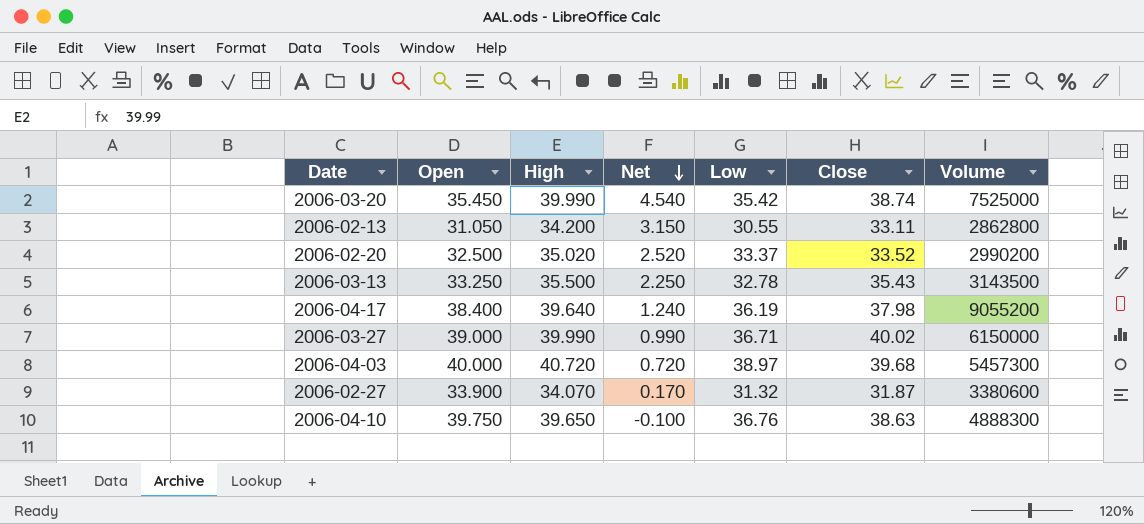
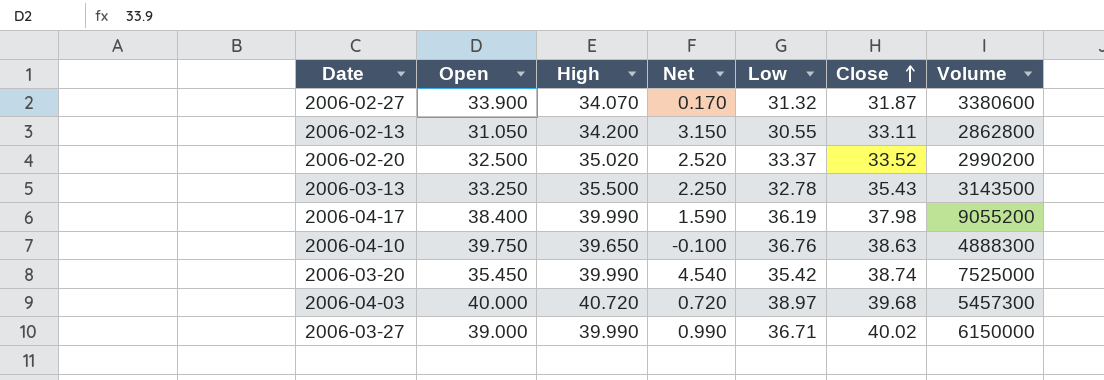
row order: Net descending -> Close ascending
2006-04-17 | High: 39.640 -> 39.990
2006-04-17 | Net: 1.240 -> 1.590

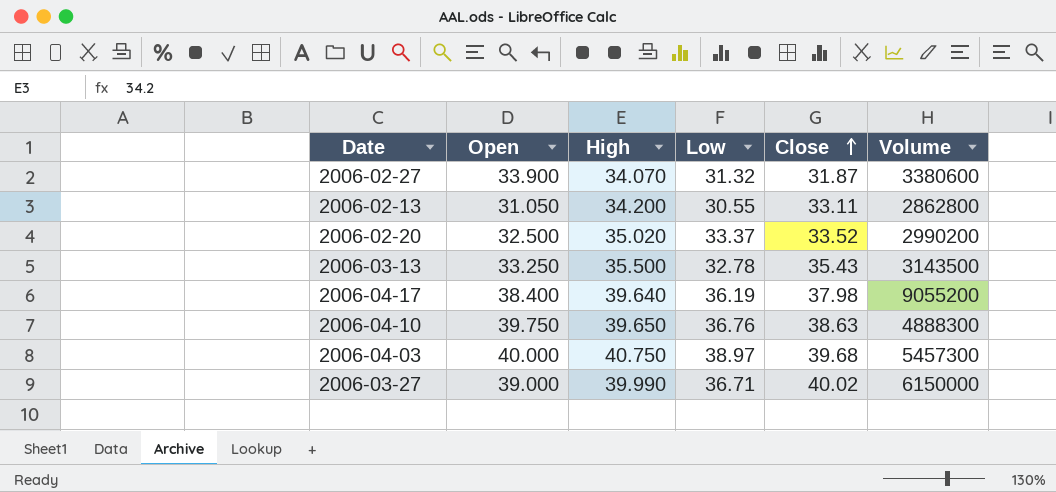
column Net | formula: [High] - [Open] -> none
row 2006-03-20: 35.450 | 39.990 | 4.540 | 35.42 | 38.74 | 7525000 -> none
2006-04-17 | High: 39.990 -> 39.640
2006-04-03 | High: 40.720 -> 40.750

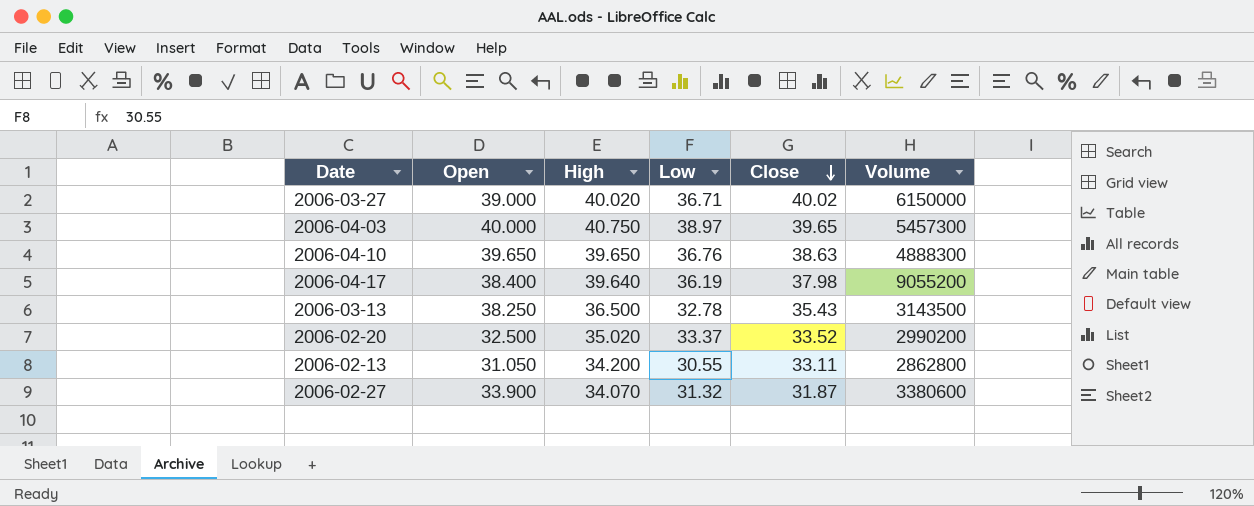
row order: Close ascending -> Close descending
2006-03-27 | High: 39.990 -> 40.020
2006-04-03 | Close: 39.68 -> 39.65
2006-04-10 | Open: 39.750 -> 39.650
2006-03-13 | Open: 33.250 -> 38.250
2006-03-13 | High: 35.500 -> 36.500

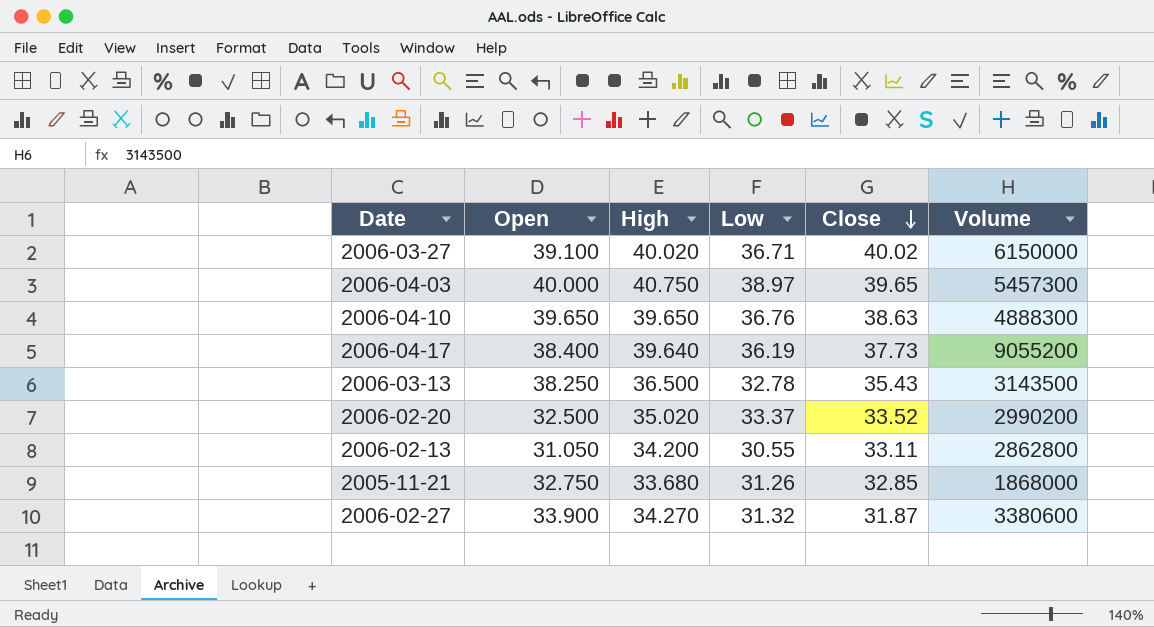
2006-03-27 | Open: 39.000 -> 39.100
2006-04-17 | Close: 37.98 -> 37.73
row 2005-11-21: none -> 32.750 | 33.680 | 31.26 | 32.85 | 1868000
2006-02-27 | High: 34.070 -> 34.270

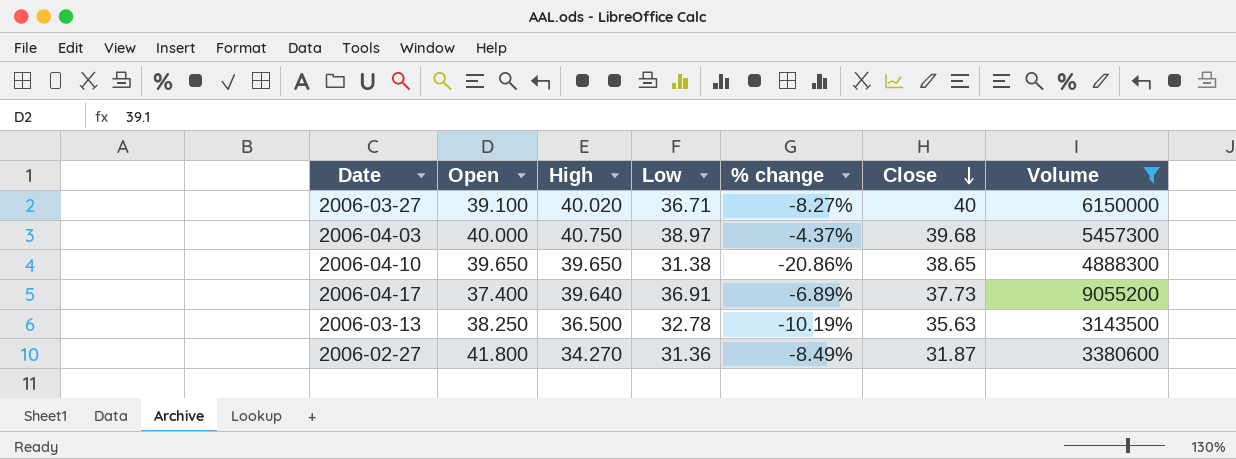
filter: none -> Volume >= 3143500
column % change | formula: none -> ([Low] - [High]) / [High]
2006-03-27 | Close: 40.02 -> 40
2006-04-03 | Close: 39.65 -> 39.68
2006-04-10 | Low: 36.76 -> 31.38
2006-04-10 | Close: 38.63 -> 38.65
2006-04-17 | Open: 38.400 -> 37.400
2006-04-17 | Low: 36.19 -> 36.91
2006-03-13 | Close: 35.43 -> 35.63
2006-02-27 | Open: 33.900 -> 41.800
2006-02-27 | Low: 31.32 -> 31.36

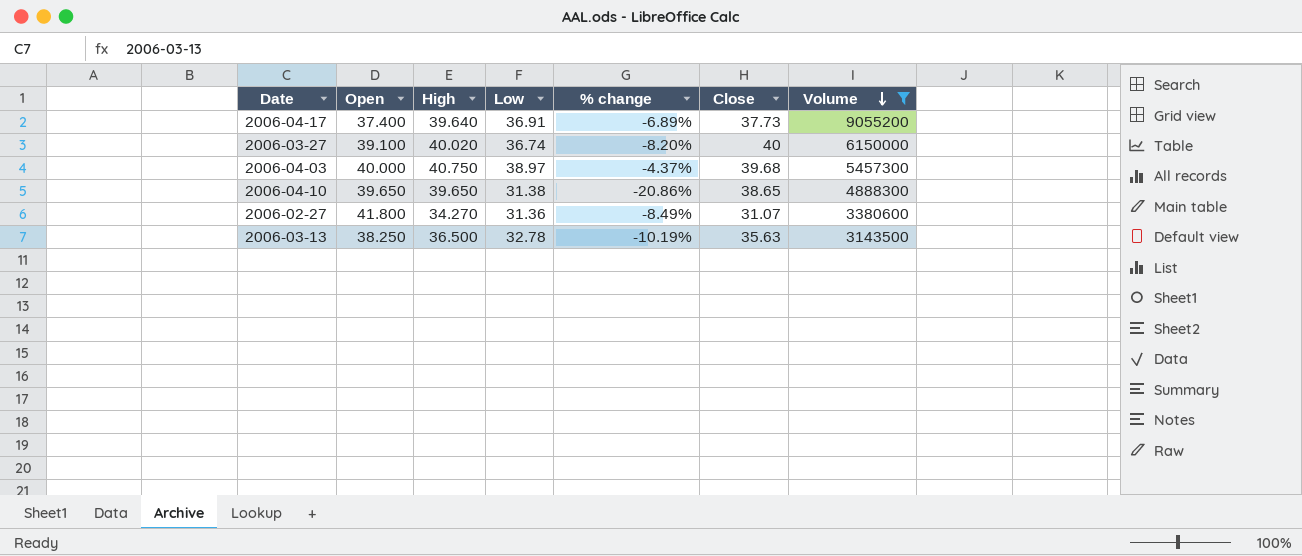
row order: Close descending -> Volume descending
2006-03-27 | Low: 36.71 -> 36.74
2006-03-27 | % change: -8.27% -> -8.20%
2006-02-27 | Close: 31.87 -> 31.07

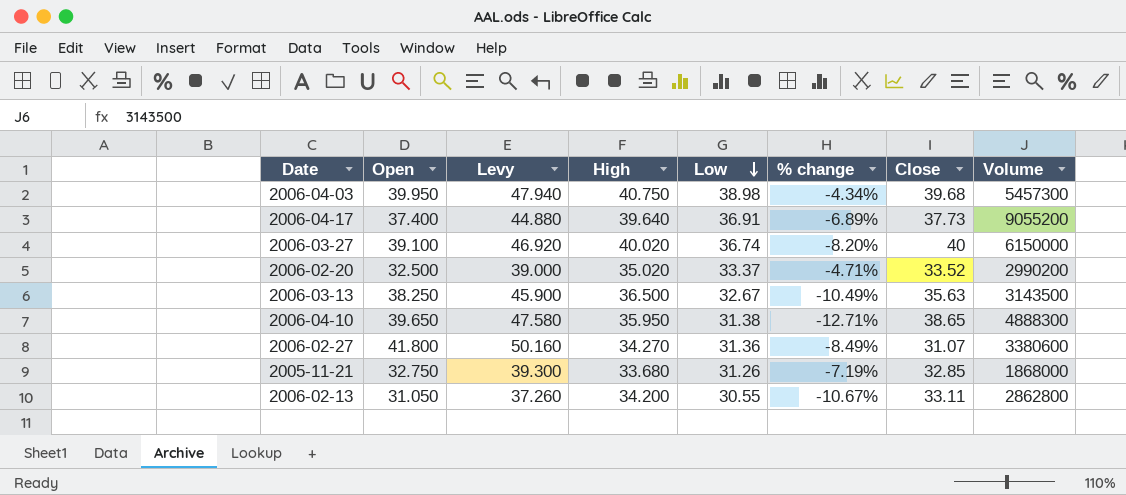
filter: Volume >= 3143500 -> none
row order: Volume descending -> Low descending
column Levy | formula: none -> [Open] * 1.2
2006-04-03 | Open: 40.000 -> 39.950
2006-04-03 | Low: 38.97 -> 38.98
2006-04-03 | % change: -4.37% -> -4.34%
2006-03-13 | Low: 32.78 -> 32.67
2006-03-13 | % change: -10.19% -> -10.49%
2006-04-10 | High: 39.650 -> 35.950
2006-04-10 | % change: -20.86% -> -12.71%

